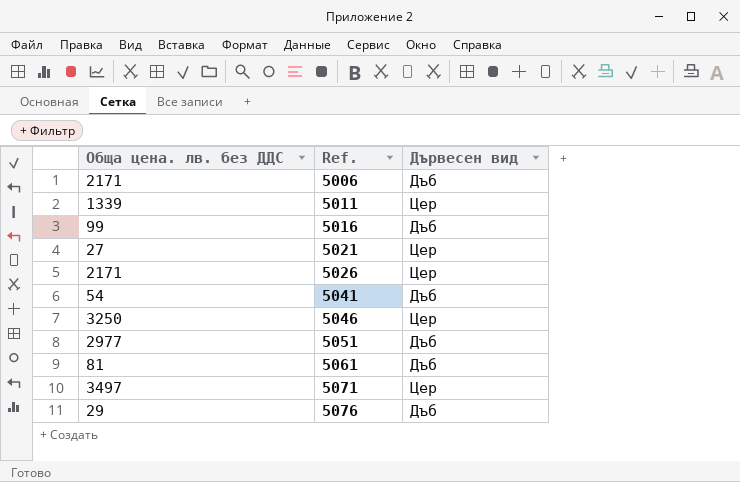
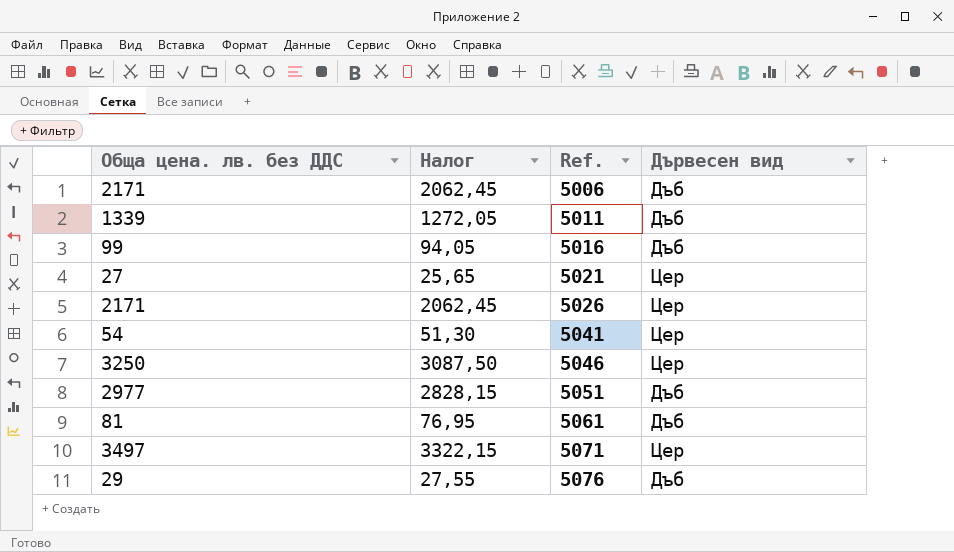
column Налог | formula: none -> [Обща цена. лв. без ДДС] * 0,95
5011 | Дървесен вид: Цер -> Дъб
5041 | Дървесен вид: Дъб -> Цер

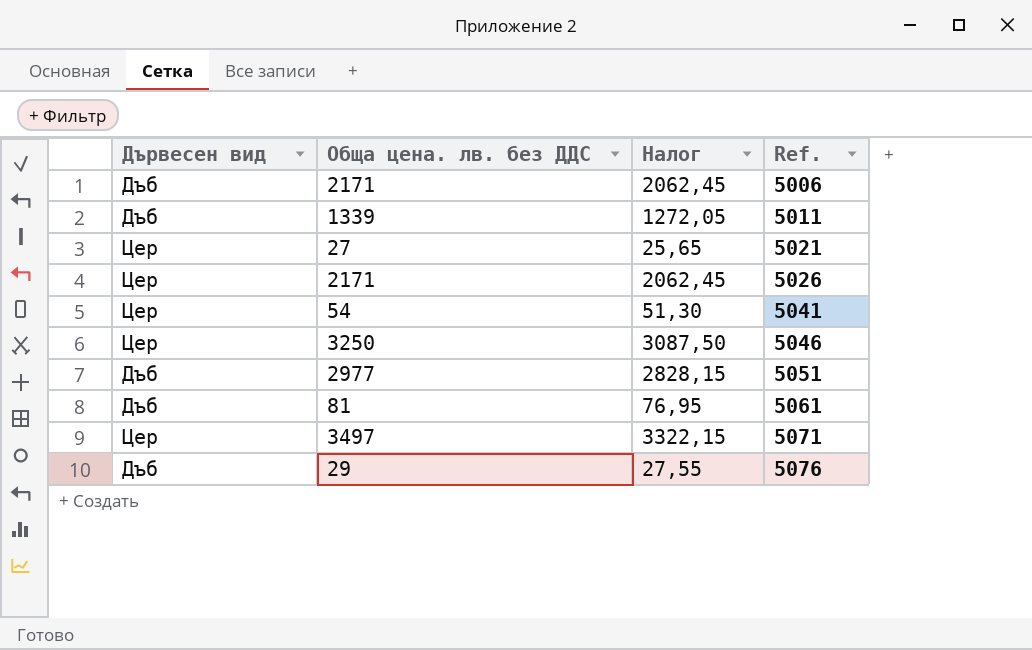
column Дървесен вид | position: 4 -> 1
row 5016: 99 | 94,05 | Дъб -> none

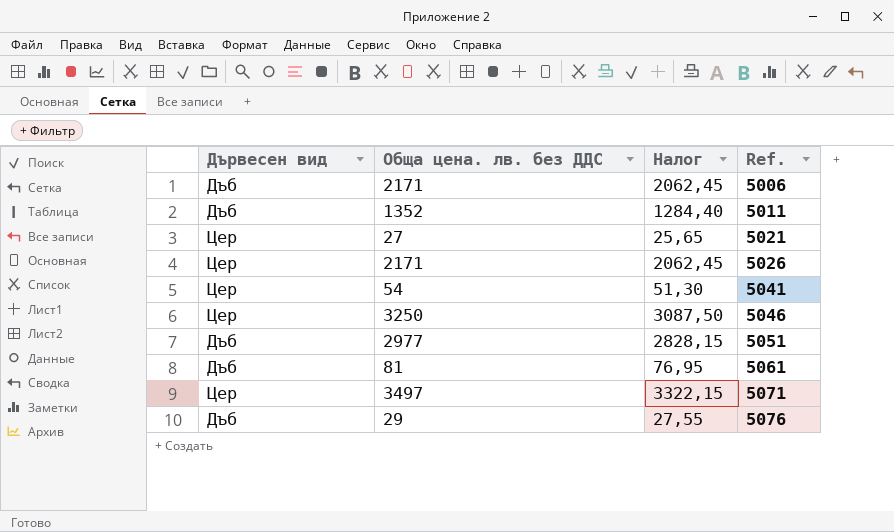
5011 | Обща цена. лв. без ДДС: 1339 -> 1352
5011 | Налог: 1272,05 -> 1284,40

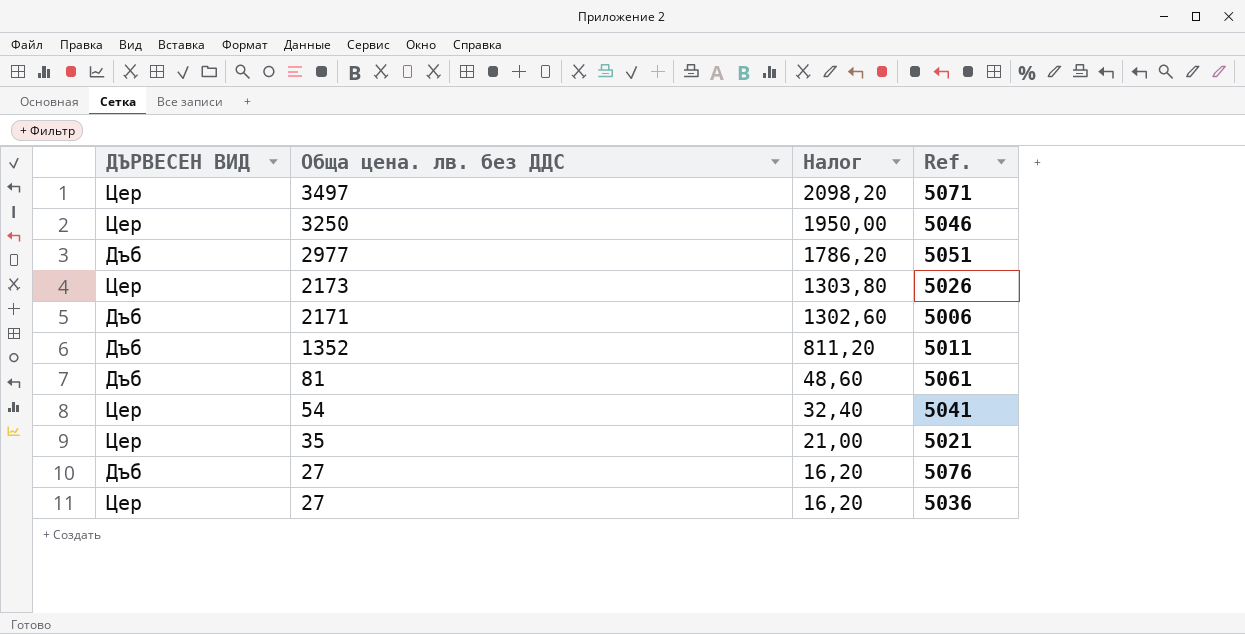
row order: Ref. ascending -> Обща цена. лв. без ДДС descending
column name: Дървесен вид -> ДЪРВЕСЕН ВИД
column Налог | formula: [Обща цена. лв. без ДДС] * 0,95 -> [Обща цена. лв. без ДДС] * 0,6
5026 | Обща цена. лв. без ДДС: 2171 -> 2173
5021 | Обща цена. лв. без ДДС: 27 -> 35
5076 | Обща цена. лв. без ДДС: 29 -> 27
row 5036: none -> Цер | 27 | 16,20

